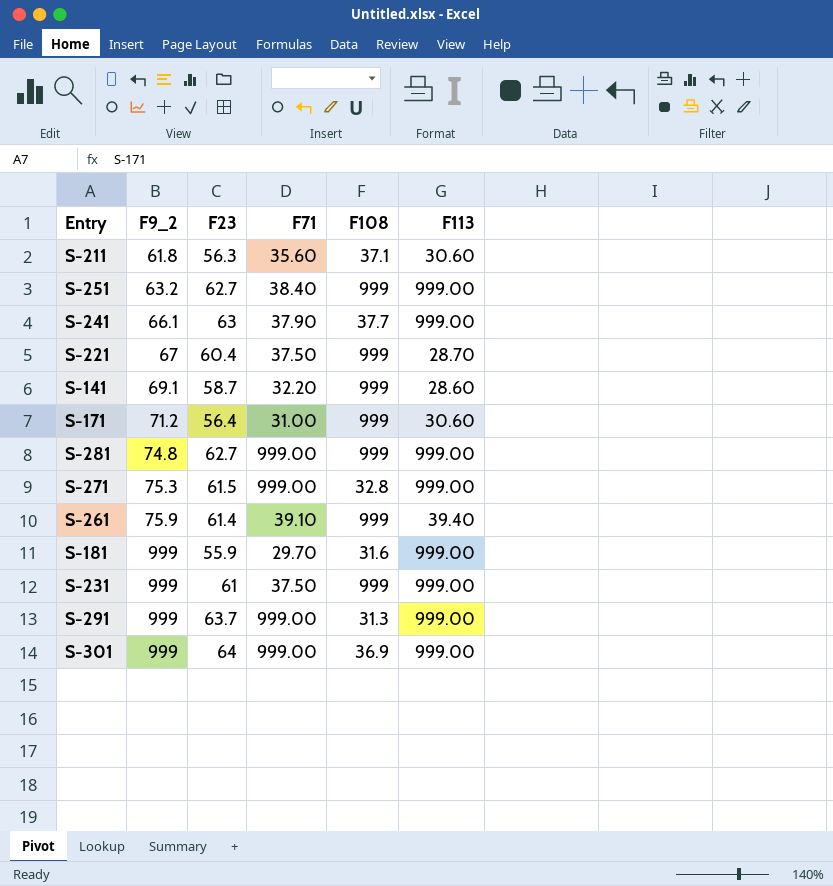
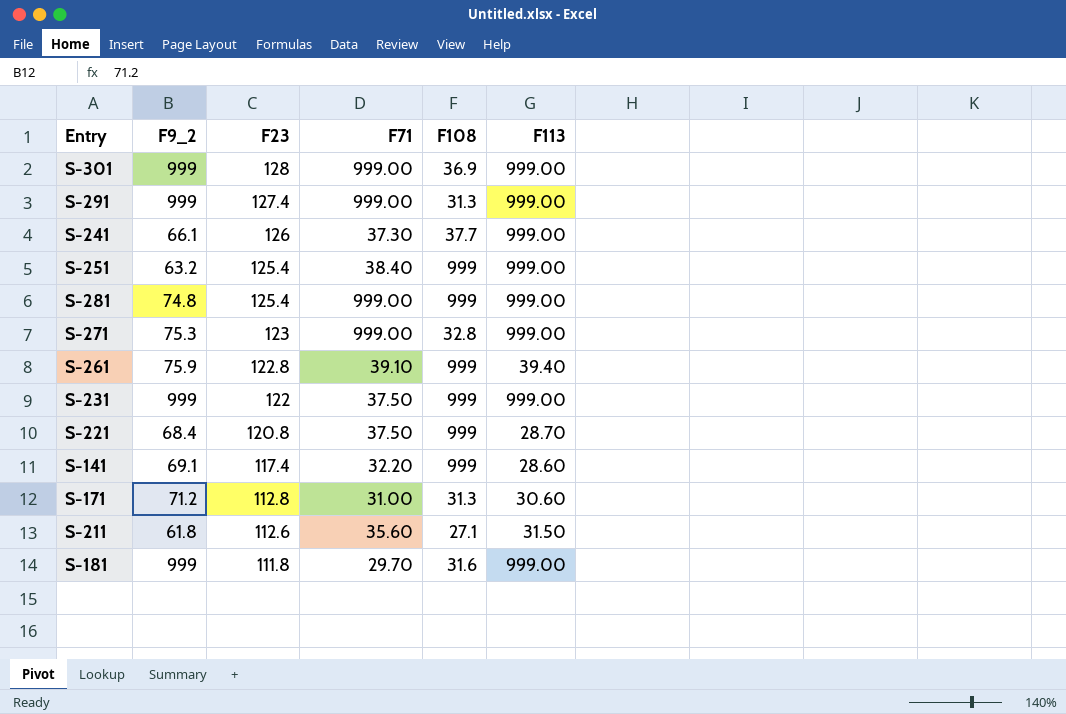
row order: F9_2 ascending -> F23 descending
S-301 | F23: 64 -> 128
S-291 | F23: 63.7 -> 127.4
S-241 | F23: 63 -> 126
S-241 | F71: 37.90 -> 37.30
S-251 | F23: 62.7 -> 125.4
S-281 | F23: 62.7 -> 125.4
S-271 | F23: 61.5 -> 123
S-261 | F23: 61.4 -> 122.8
S-231 | F23: 61 -> 122
S-221 | F9_2: 67 -> 68.4
S-221 | F23: 60.4 -> 120.8
S-141 | F23: 58.7 -> 117.4
S-171 | F23: 56.4 -> 112.8
S-171 | F108: 999 -> 31.3
S-211 | F23: 56.3 -> 112.6
S-211 | F108: 37.1 -> 27.1
S-211 | F113: 30.60 -> 31.50
S-181 | F23: 55.9 -> 111.8

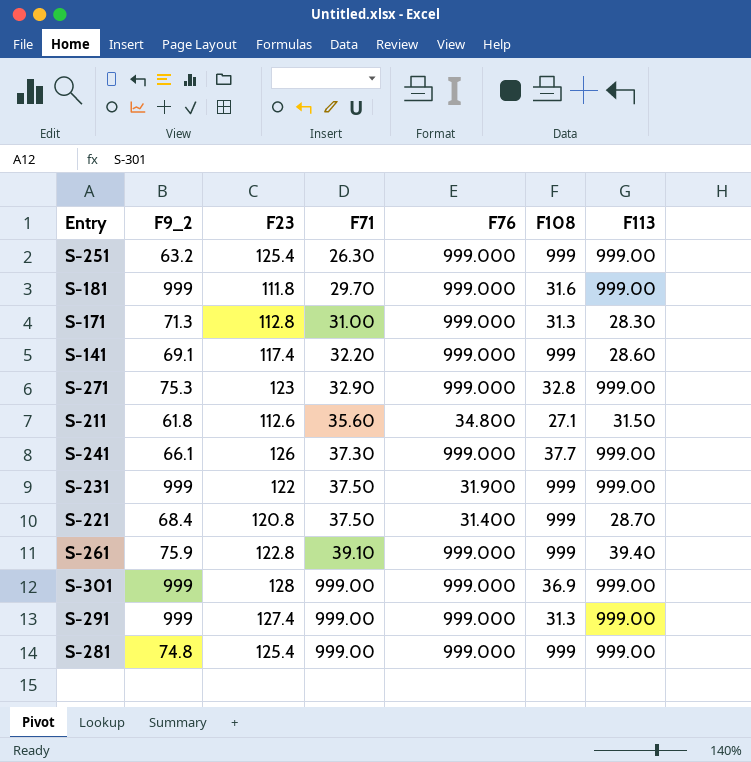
row order: F23 descending -> F71 ascending
column F76 | position: none -> 5
S-251 | F71: 38.40 -> 26.30
S-171 | F9_2: 71.2 -> 71.3
S-171 | F113: 30.60 -> 28.30
S-271 | F71: 999.00 -> 32.90

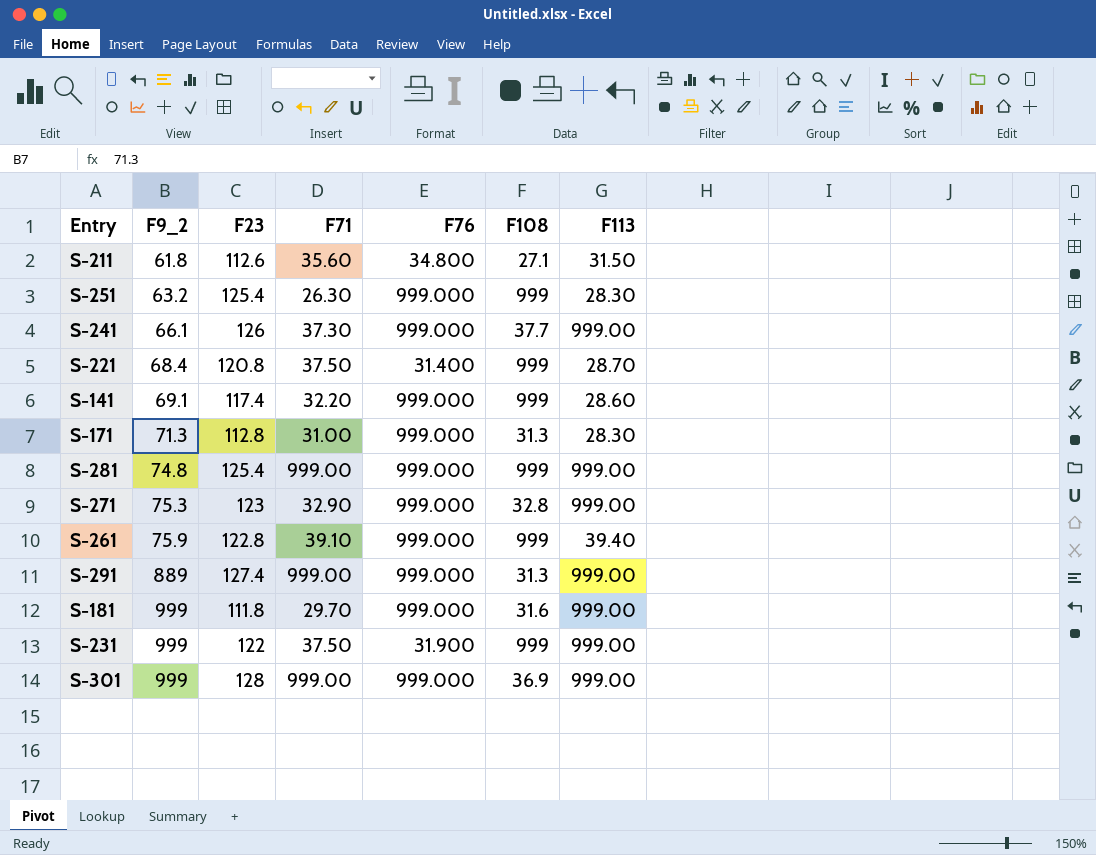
row order: F71 ascending -> F9_2 ascending
S-251 | F113: 999.00 -> 28.30
S-291 | F9_2: 999 -> 889

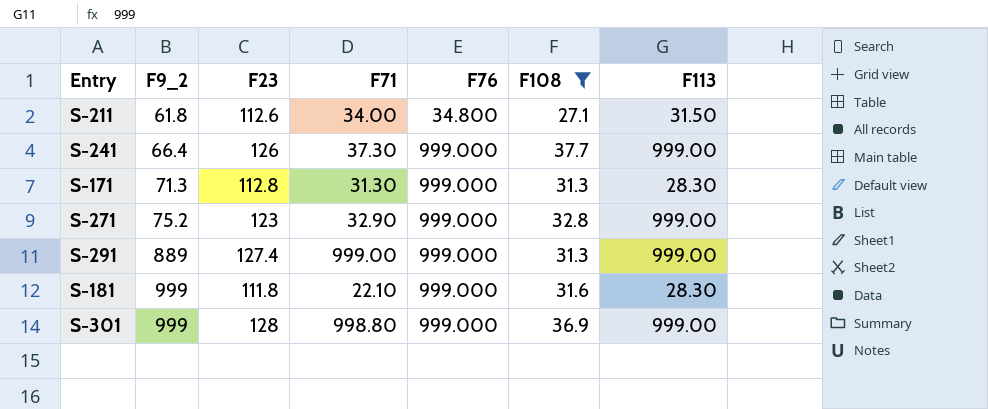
filter: none -> F108 != 999
S-211 | F71: 35.60 -> 34.00
S-241 | F9_2: 66.1 -> 66.4
S-171 | F71: 31.00 -> 31.30
S-271 | F9_2: 75.3 -> 75.2
S-181 | F71: 29.70 -> 22.10
S-181 | F113: 999.00 -> 28.30
S-301 | F71: 999.00 -> 998.80

